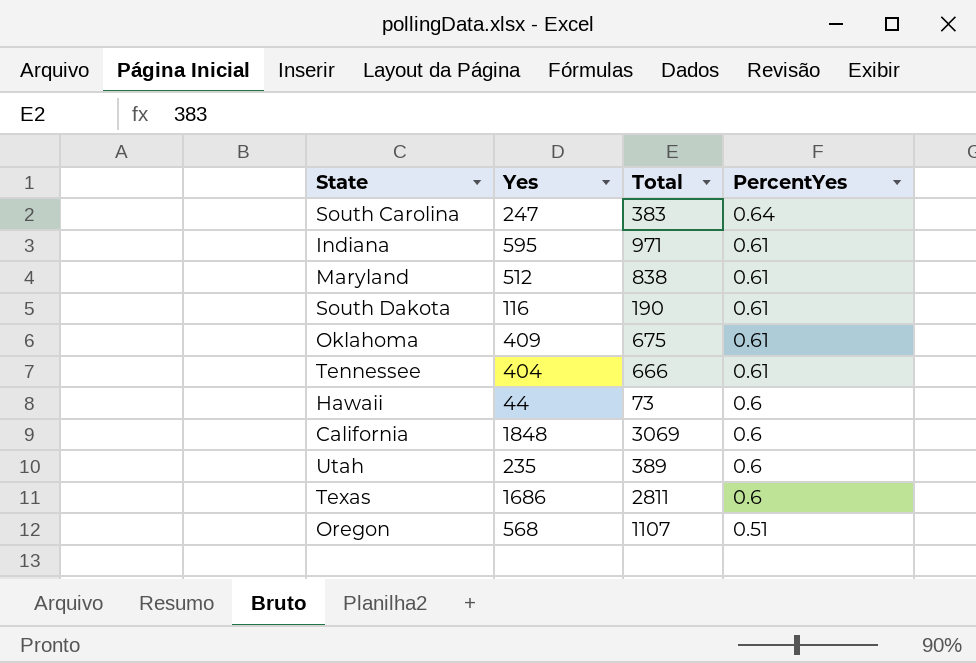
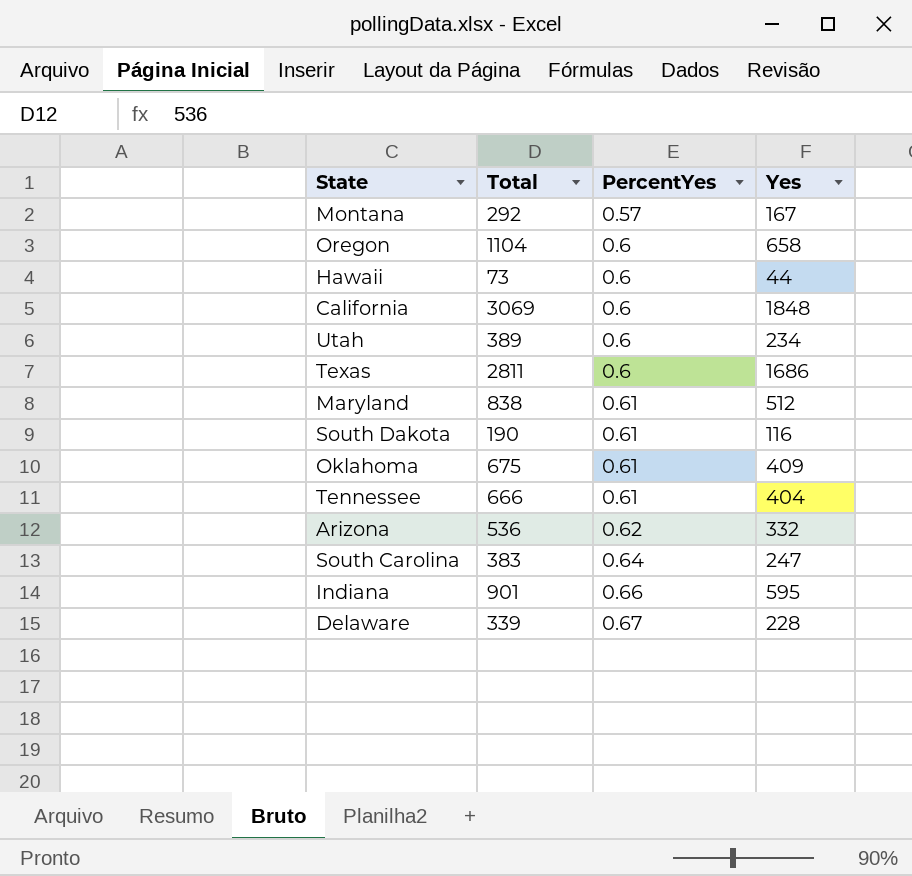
row order: PercentYes descending -> PercentYes ascending
column Yes | position: 2 -> 4
row Montana: none -> 292 | 0.57 | 167
Oregon | Total: 1107 -> 1104
Oregon | PercentYes: 0.51 -> 0.6
Oregon | Yes: 568 -> 658
Utah | Yes: 235 -> 234
row Arizona: none -> 536 | 0.62 | 332
Indiana | Total: 971 -> 901
Indiana | PercentYes: 0.61 -> 0.66
row Delaware: none -> 339 | 0.67 | 228

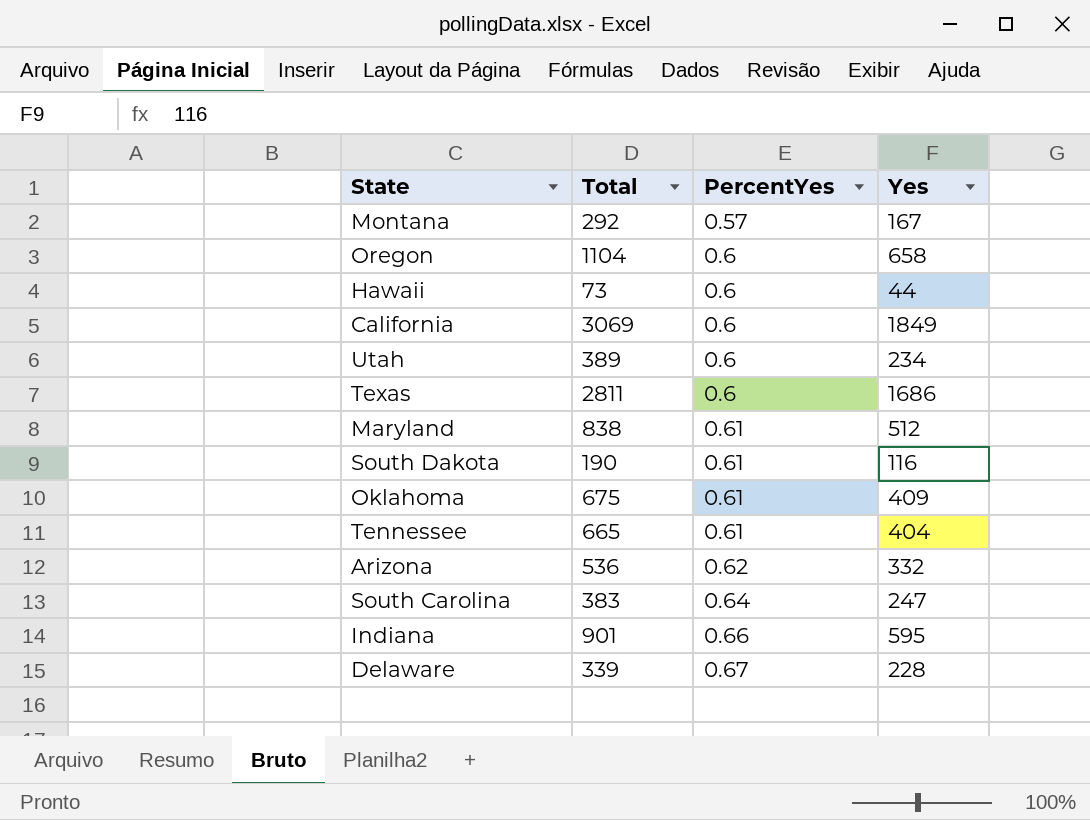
California | Yes: 1848 -> 1849
Tennessee | Total: 666 -> 665

